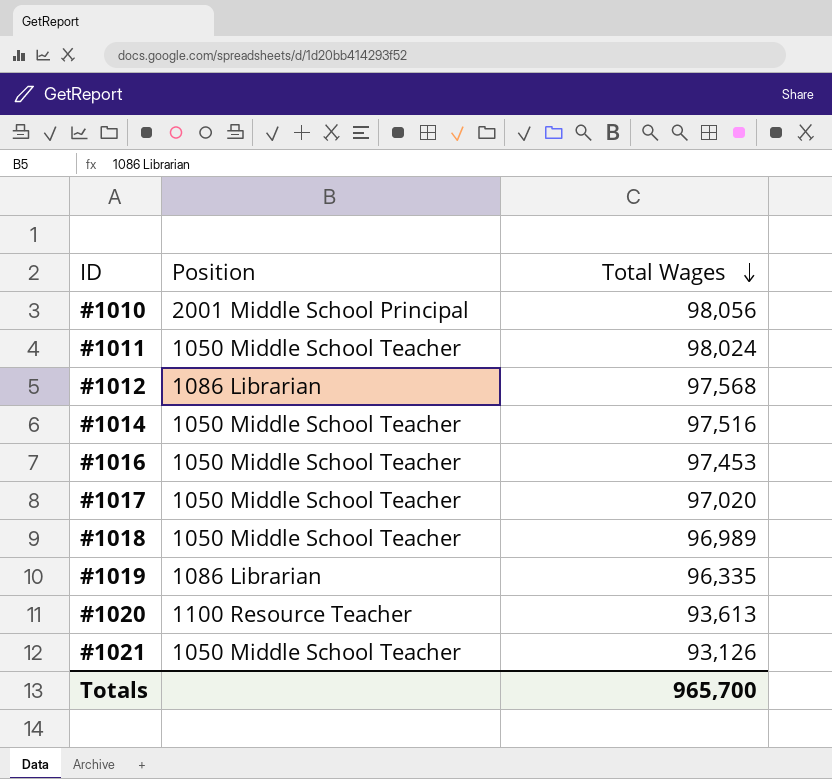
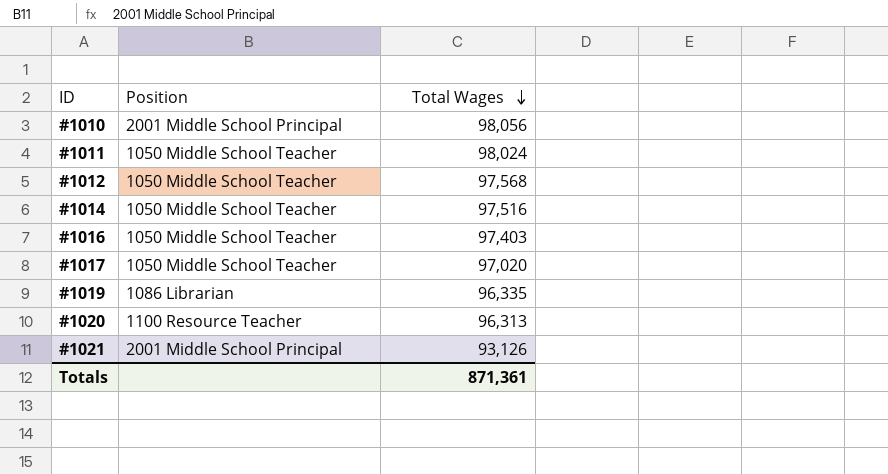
row #1018: 1050 Middle School Teacher | 96,989 -> none
#1012 | Position: 1086 Librarian -> 1050 Middle School Teacher
#1016 | Total Wages: 97,453 -> 97,403
#1020 | Total Wages: 93,613 -> 96,313
#1021 | Position: 1050 Middle School Teacher -> 2001 Middle School Principal
Totals | Total Wages: 965,700 -> 871,361

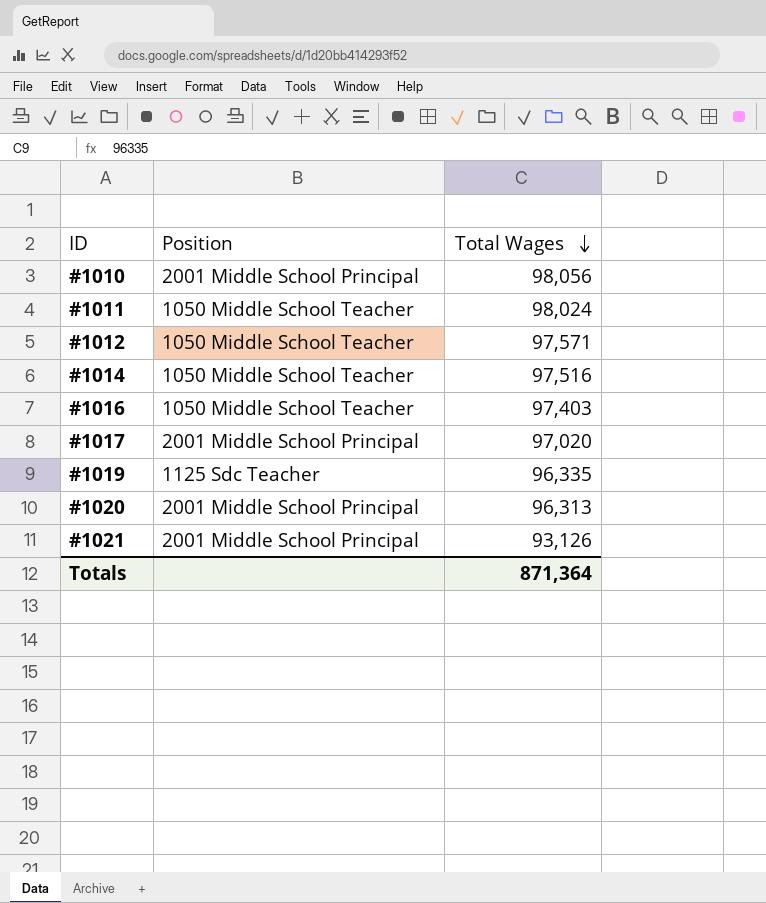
#1012 | Total Wages: 97,568 -> 97,571
#1017 | Position: 1050 Middle School Teacher -> 2001 Middle School Principal
#1019 | Position: 1086 Librarian -> 1125 Sdc Teacher
#1020 | Position: 1100 Resource Teacher -> 2001 Middle School Principal
Totals | Total Wages: 871,361 -> 871,364

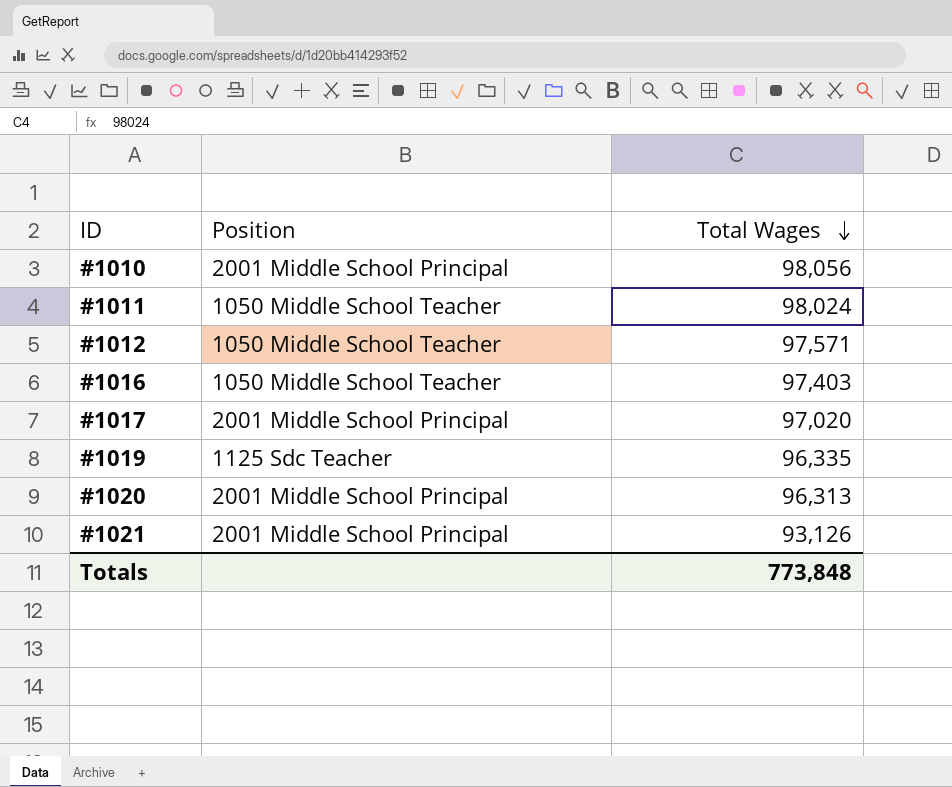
row #1014: 1050 Middle School Teacher | 97,516 -> none
Totals | Total Wages: 871,364 -> 773,848

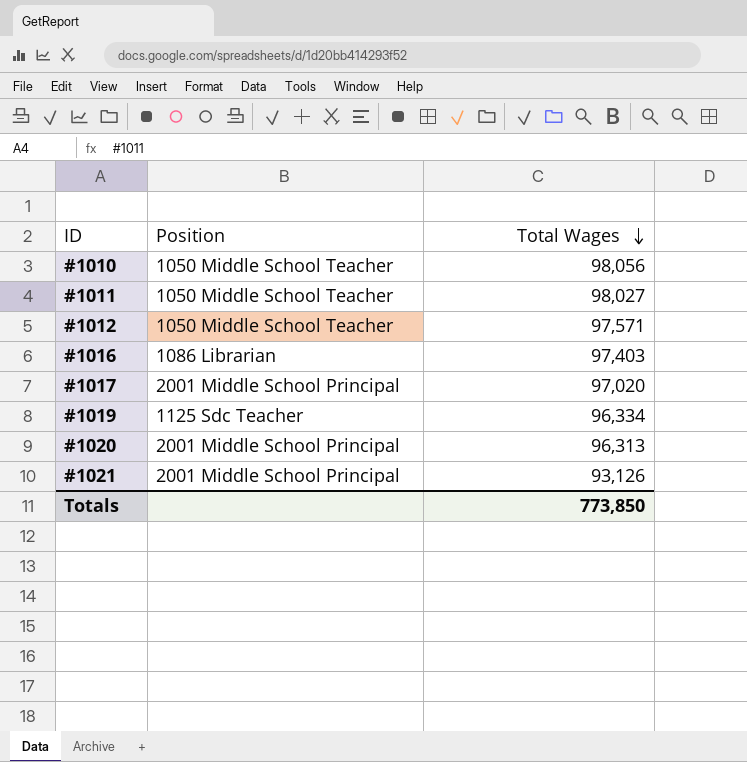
#1010 | Position: 2001 Middle School Principal -> 1050 Middle School Teacher
#1011 | Total Wages: 98,024 -> 98,027
#1016 | Position: 1050 Middle School Teacher -> 1086 Librarian
#1019 | Total Wages: 96,335 -> 96,334
Totals | Total Wages: 773,848 -> 773,850

